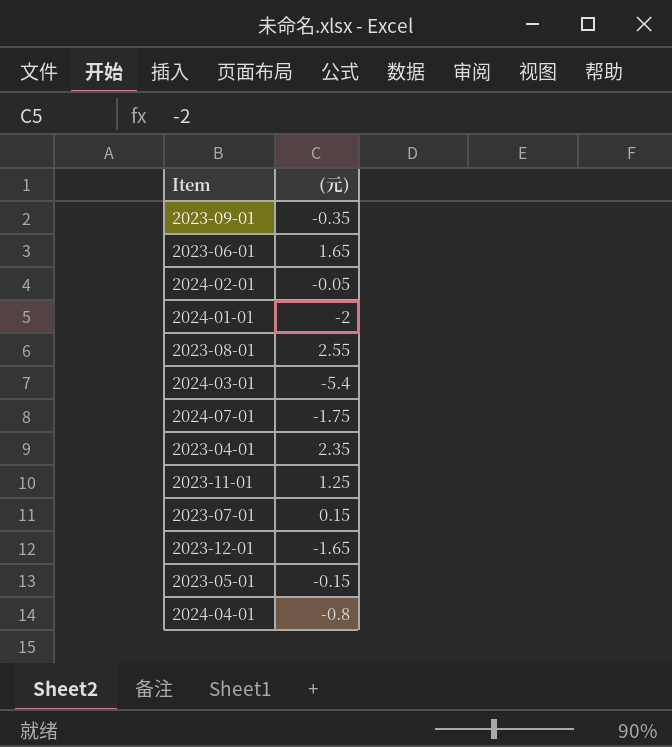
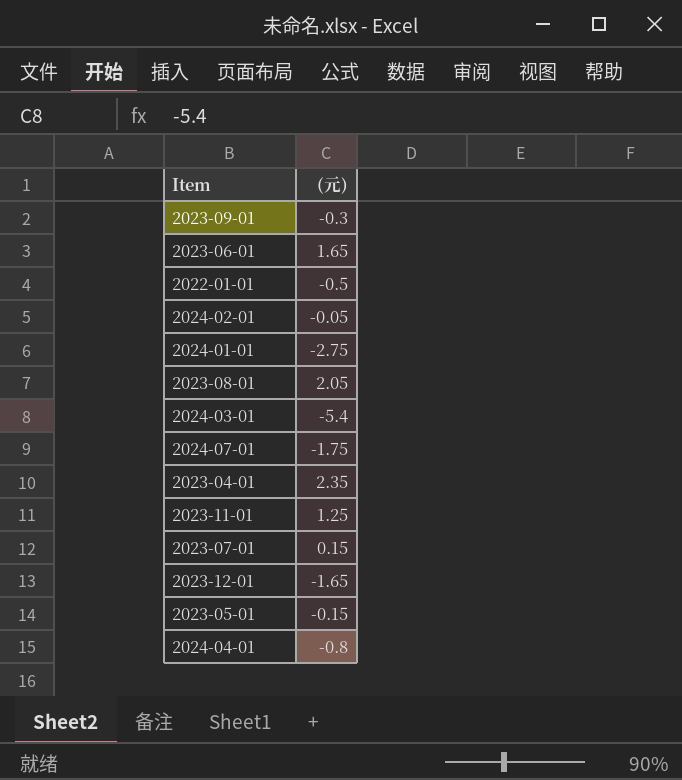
2023-09-01 | (元): -0.35 -> -0.3
row 2022-01-01: none -> -0.5
2024-01-01 | (元): -2 -> -2.75
2023-08-01 | (元): 2.55 -> 2.05

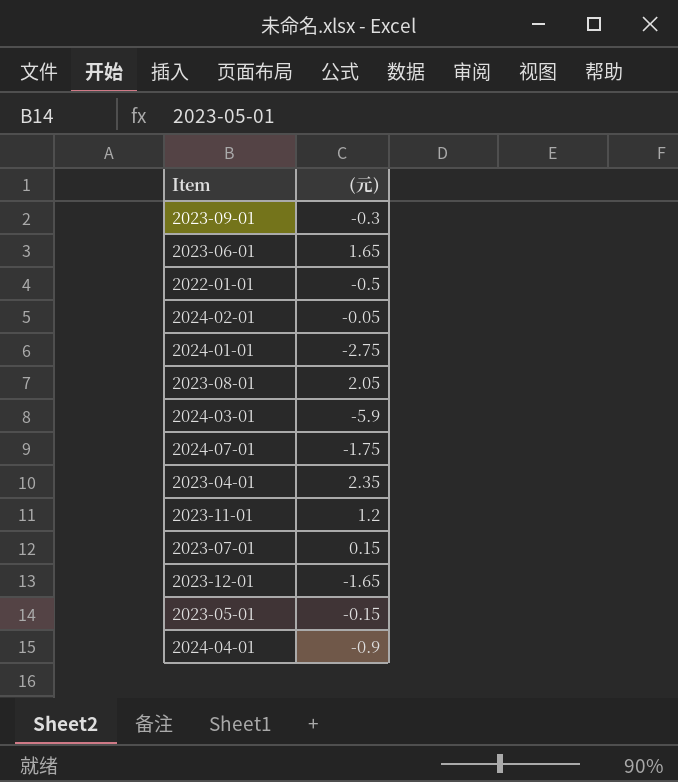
2024-03-01 | (元): -5.4 -> -5.9
2023-11-01 | (元): 1.25 -> 1.2
2024-04-01 | (元): -0.8 -> -0.9

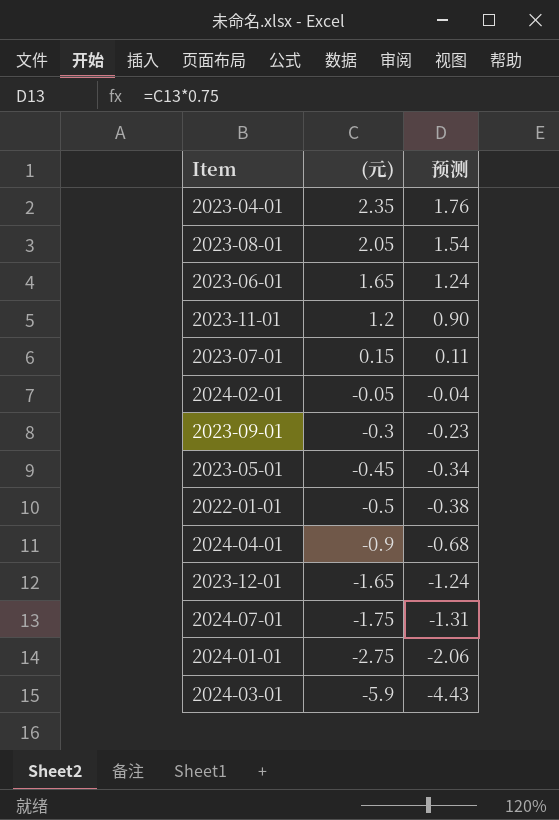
row order: none -> (元) descending
column 预测 | formula: none -> [(元)] * 0.75
2023-05-01 | (元): -0.15 -> -0.45

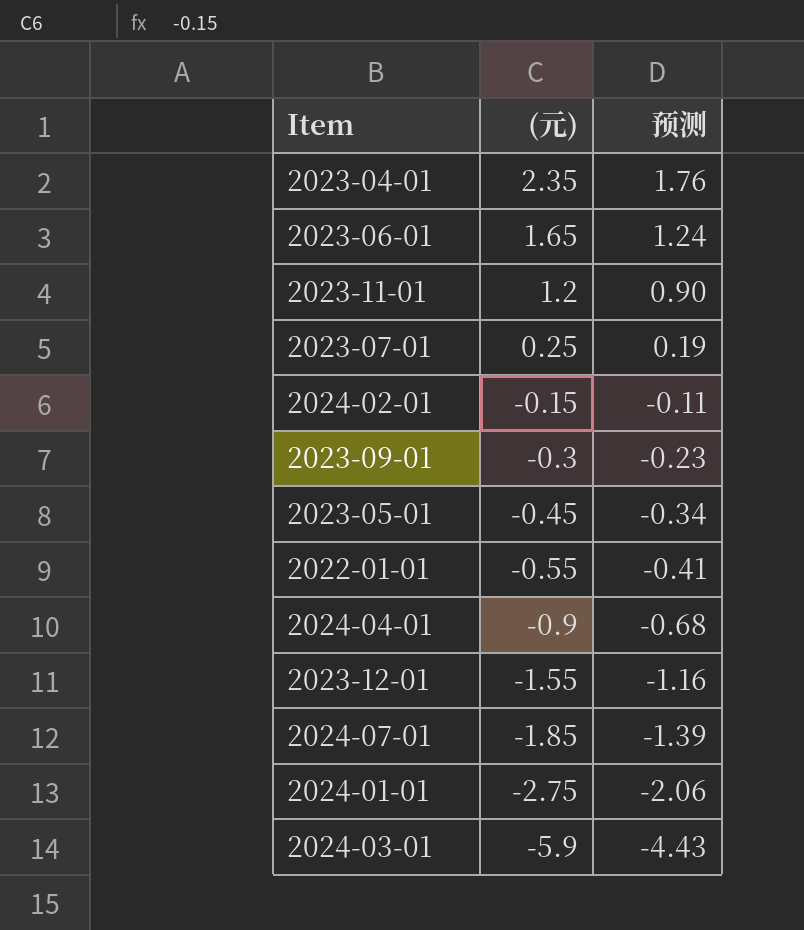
row 2023-08-01: 2.05 | 1.54 -> none
2023-07-01 | (元): 0.15 -> 0.25
2023-07-01 | 预测: 0.11 -> 0.19
2024-02-01 | (元): -0.05 -> -0.15
2024-02-01 | 预测: -0.04 -> -0.11
2022-01-01 | (元): -0.5 -> -0.55
2022-01-01 | 预测: -0.38 -> -0.41
2023-12-01 | (元): -1.65 -> -1.55
2023-12-01 | 预测: -1.24 -> -1.16
2024-07-01 | (元): -1.75 -> -1.85
2024-07-01 | 预测: -1.31 -> -1.39

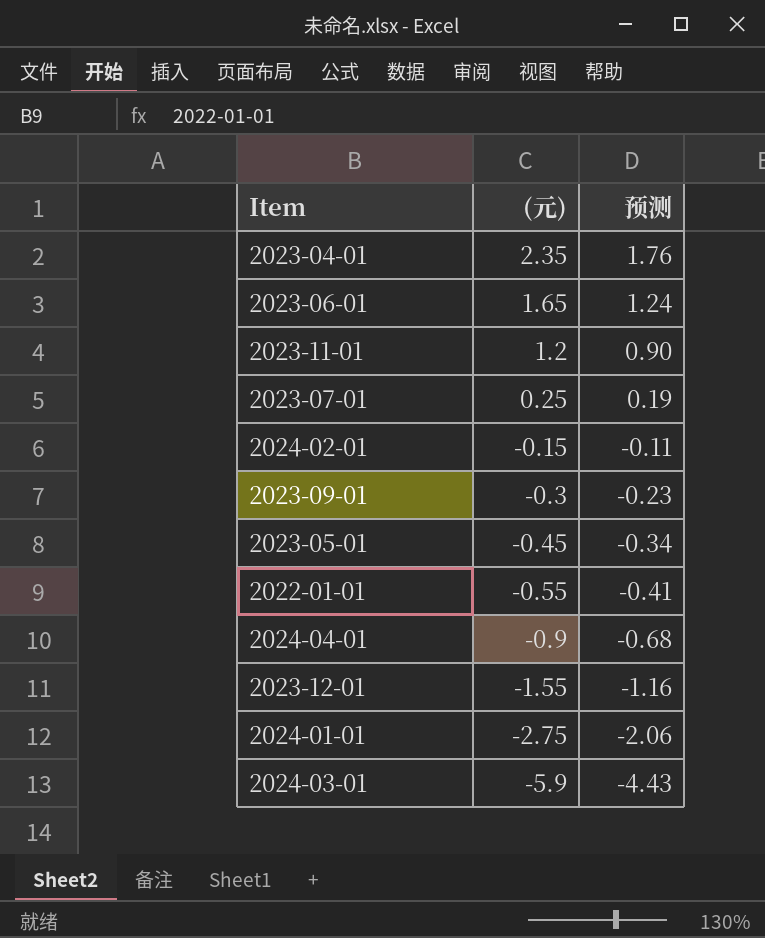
row 2024-07-01: -1.85 | -1.39 -> none

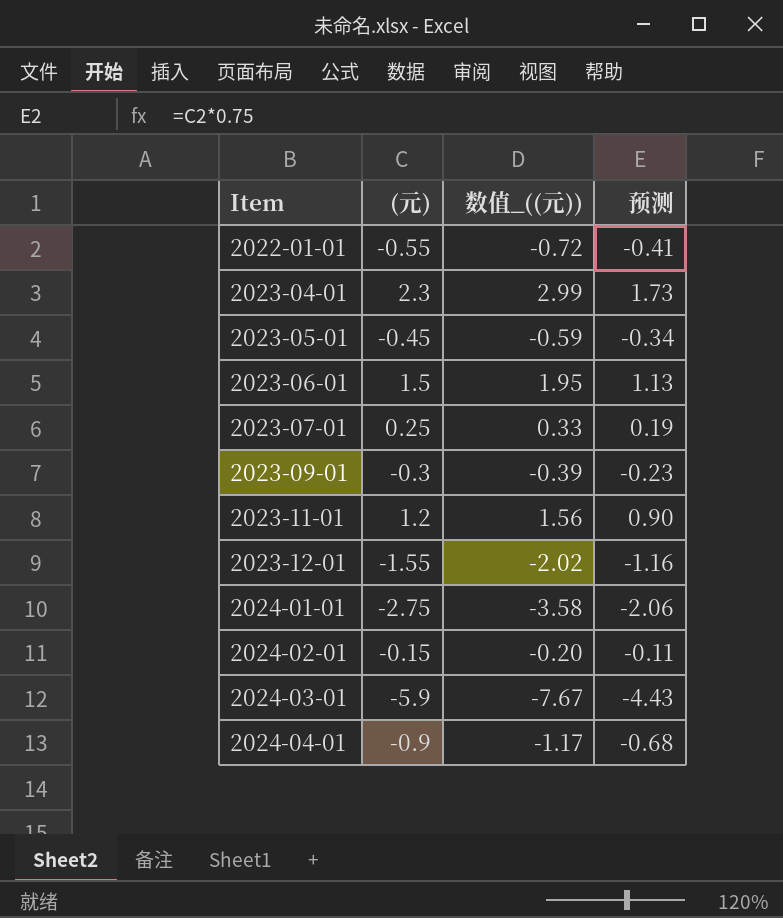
row order: (元) descending -> Item ascending
column 数值_((元)) | formula: none -> [(元)] * 1.3
2023-04-01 | (元): 2.35 -> 2.3
2023-04-01 | 预测: 1.76 -> 1.73
2023-06-01 | (元): 1.65 -> 1.5
2023-06-01 | 预测: 1.24 -> 1.13

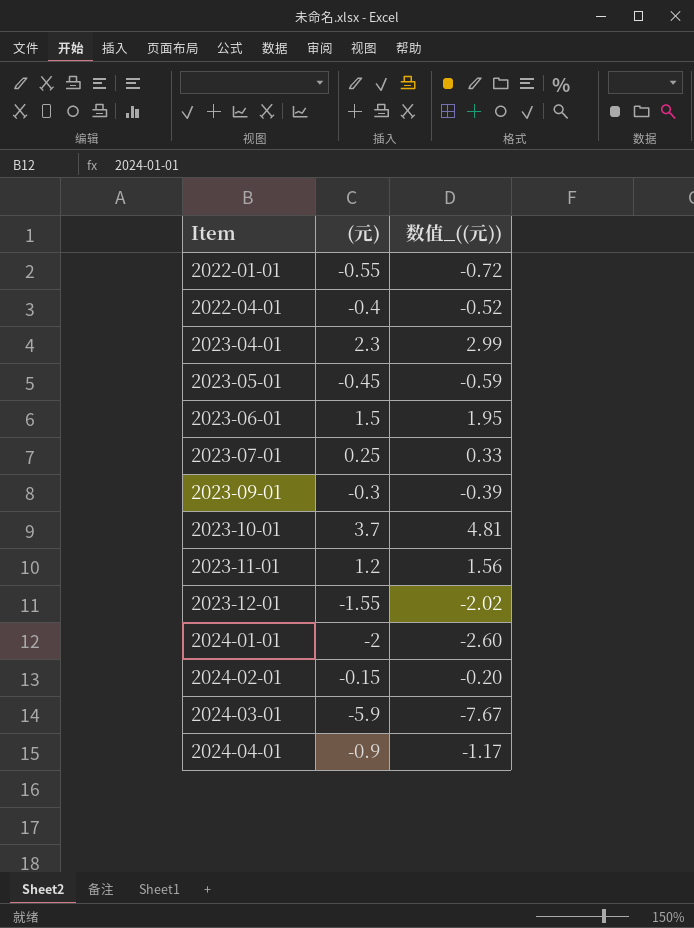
column 预测 | formula: [(元)] * 0.75 -> none
row 2022-04-01: none -> -0.4 | -0.52
row 2023-10-01: none -> 3.7 | 4.81
2024-01-01 | (元): -2.75 -> -2
2024-01-01 | 数值_((元)): -3.58 -> -2.60

